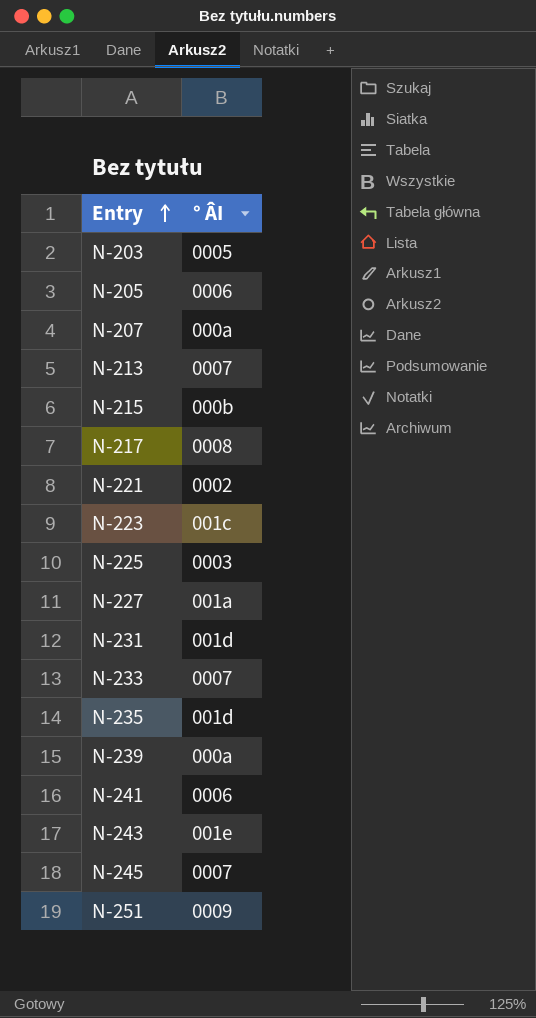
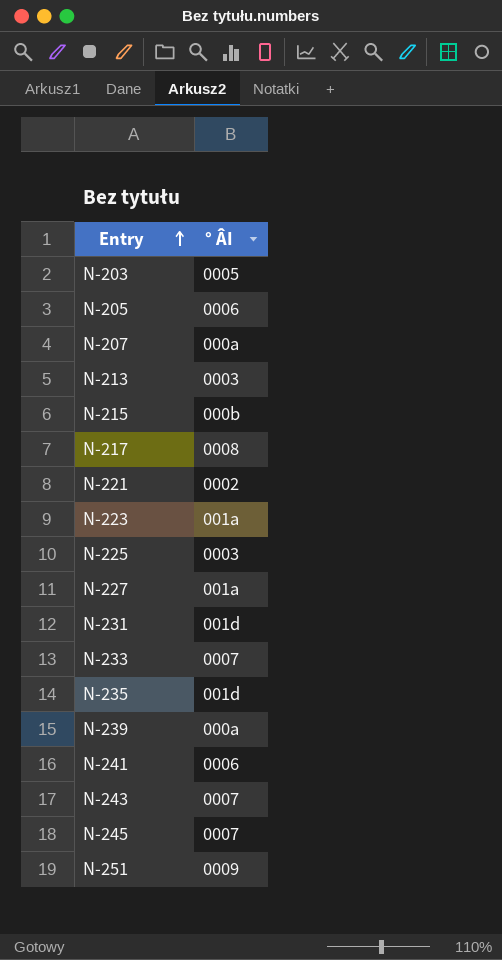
N-213 | ° ÂI: 0007 -> 0003
N-223 | ° ÂI: 001c -> 001a
N-243 | ° ÂI: 001e -> 0007

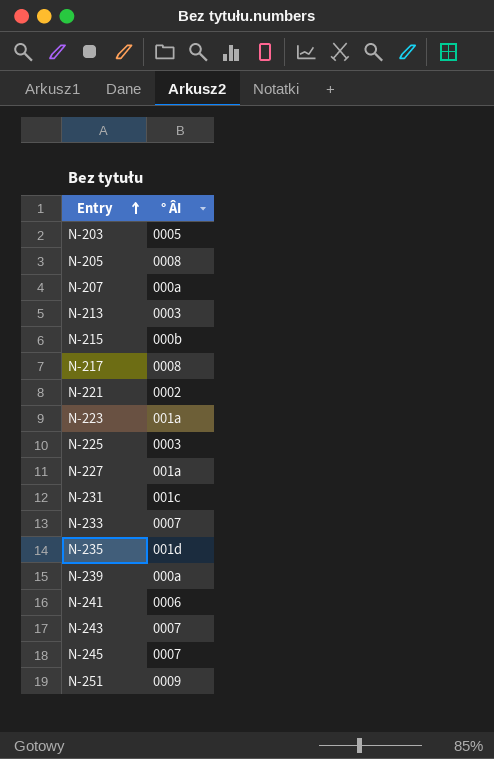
N-205 | ° ÂI: 0006 -> 0008
N-231 | ° ÂI: 001d -> 001c

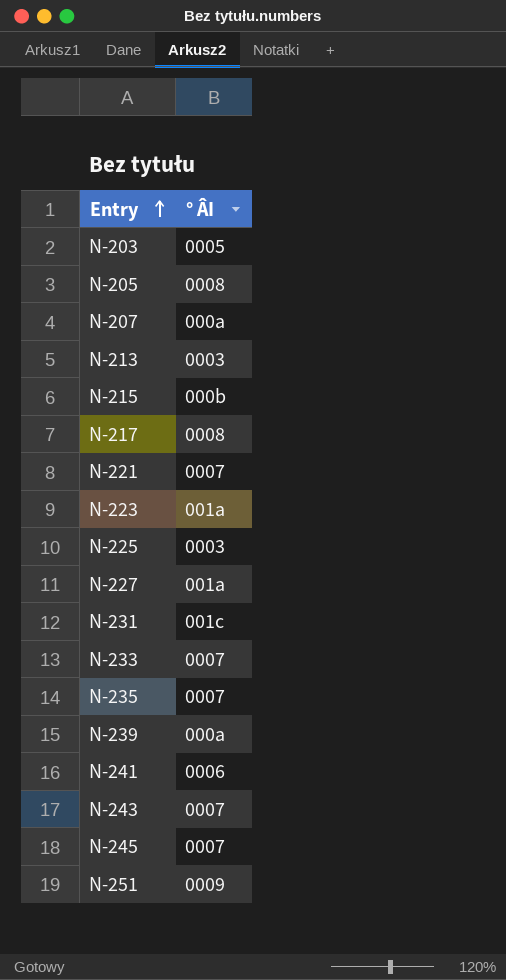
N-221 | ° ÂI: 0002 -> 0007
N-235 | ° ÂI: 001d -> 0007

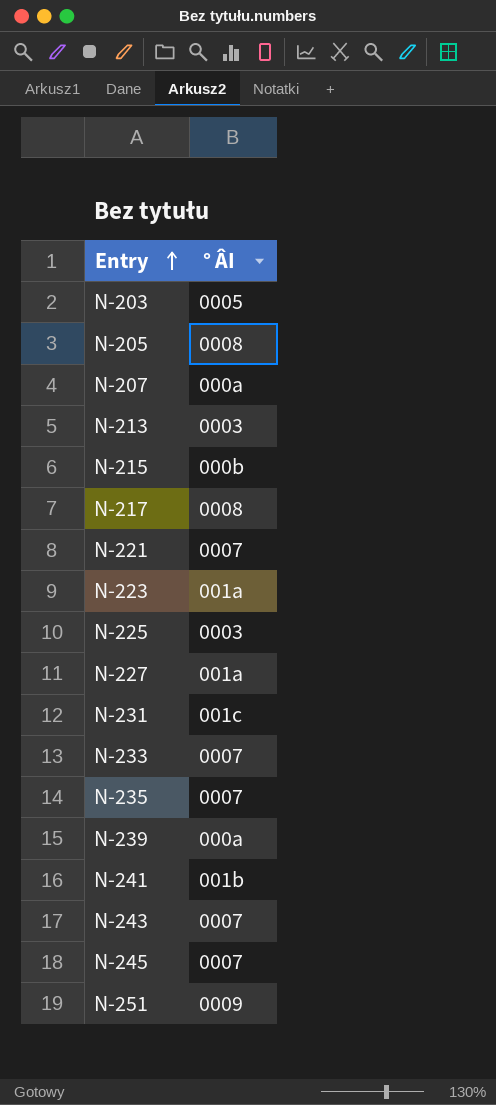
N-241 | ° ÂI: 0006 -> 001b

